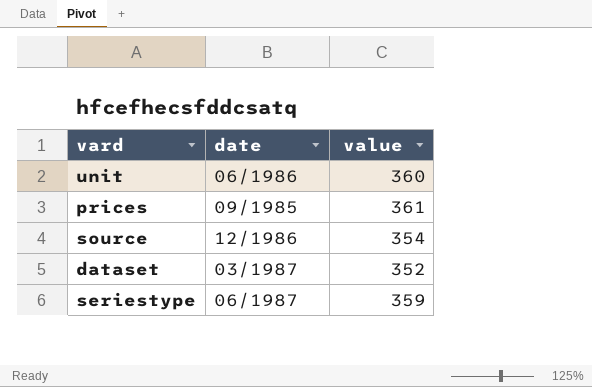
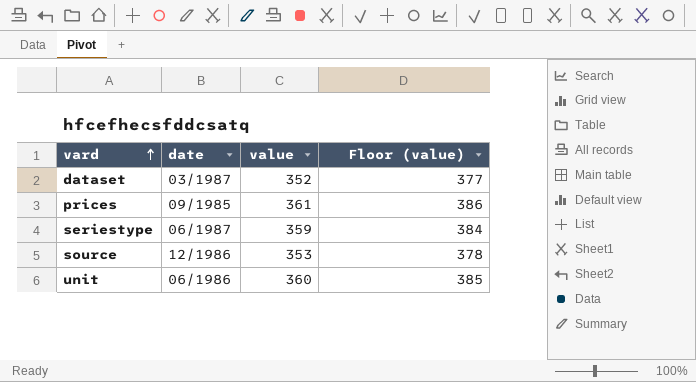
row order: none -> vard ascending
column Floor (value) | formula: none -> [value] + 25
source | value: 354 -> 353

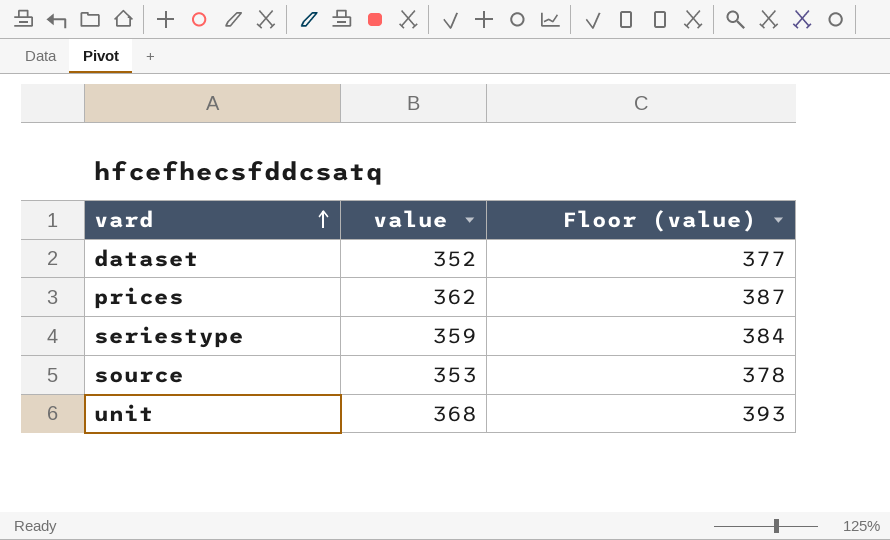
column date | position: 2 -> none
prices | value: 361 -> 362
prices | Floor (value): 386 -> 387
unit | value: 360 -> 368
unit | Floor (value): 385 -> 393

